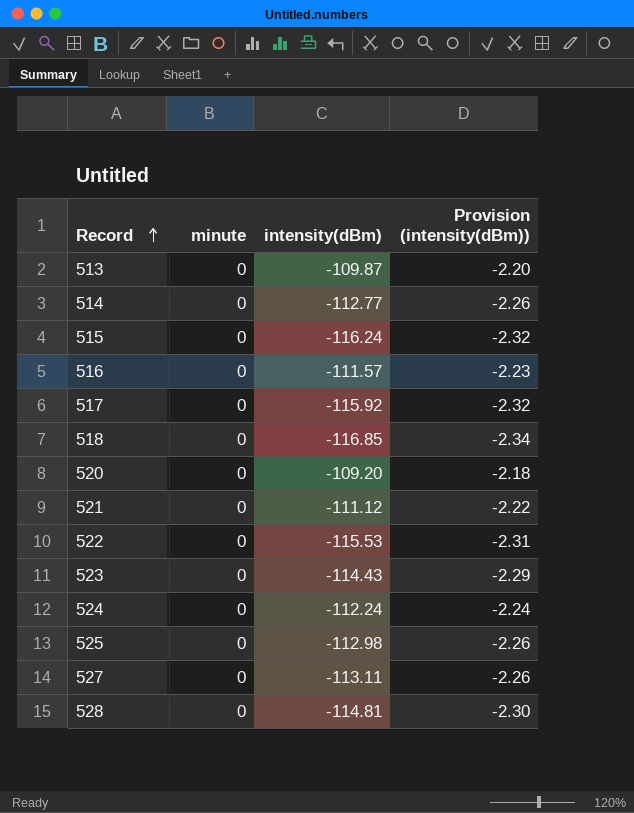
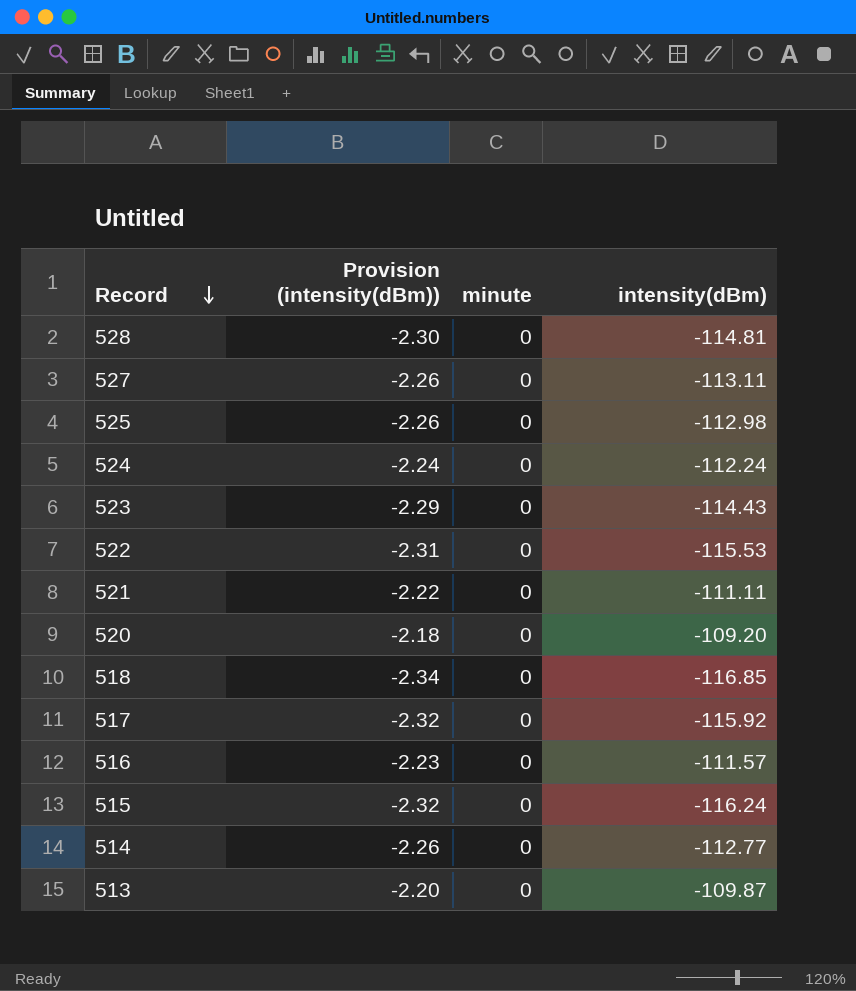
row order: Record ascending -> Record descending
column Provision (intensity(dBm)) | position: 4 -> 2
521 | intensity(dBm): -111.12 -> -111.11

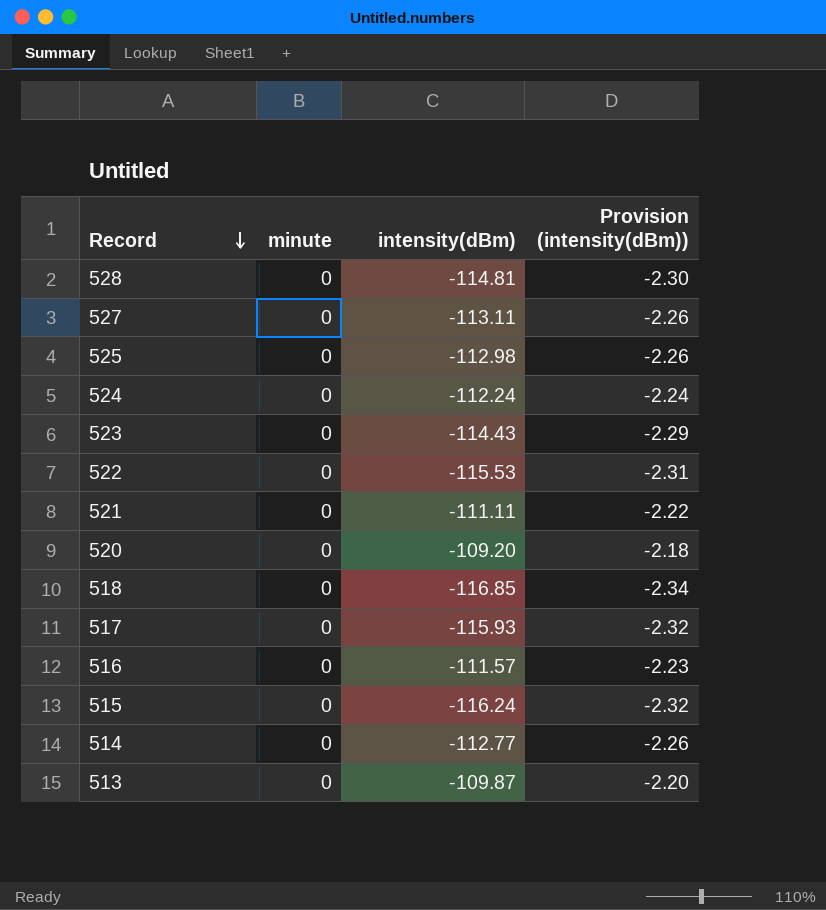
column Provision (intensity(dBm)) | position: 2 -> 4
517 | intensity(dBm): -115.92 -> -115.93

